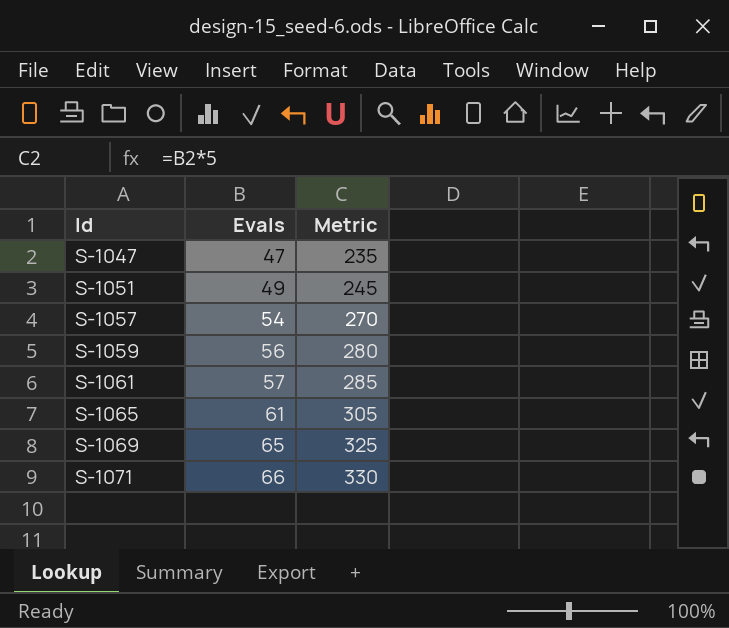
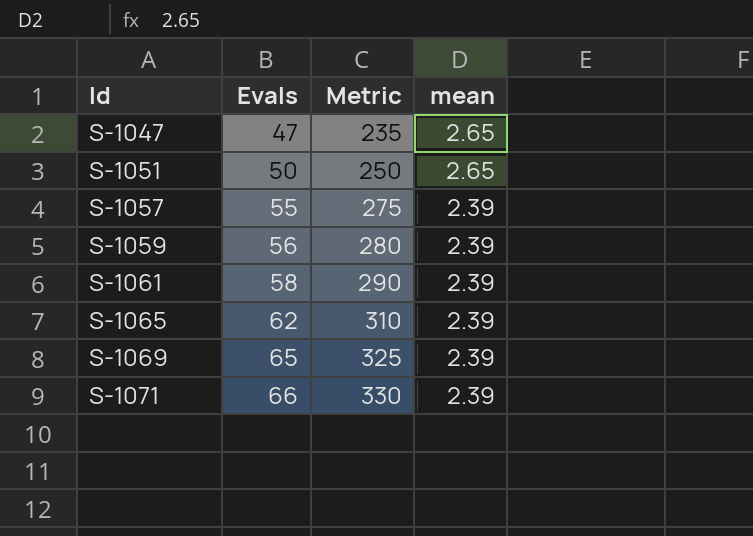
column mean | position: none -> 4
S-1051 | Evals: 49 -> 50
S-1051 | Metric: 245 -> 250
S-1057 | Evals: 54 -> 55
S-1057 | Metric: 270 -> 275
S-1061 | Evals: 57 -> 58
S-1061 | Metric: 285 -> 290
S-1065 | Evals: 61 -> 62
S-1065 | Metric: 305 -> 310

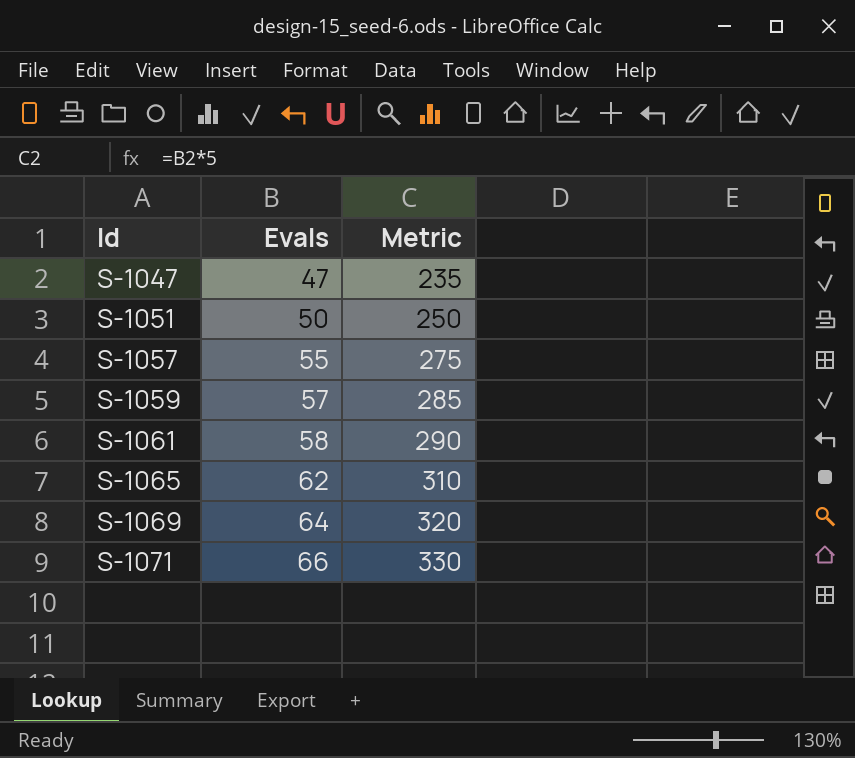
column mean | position: 4 -> none
S-1059 | Evals: 56 -> 57
S-1059 | Metric: 280 -> 285
S-1069 | Evals: 65 -> 64
S-1069 | Metric: 325 -> 320

